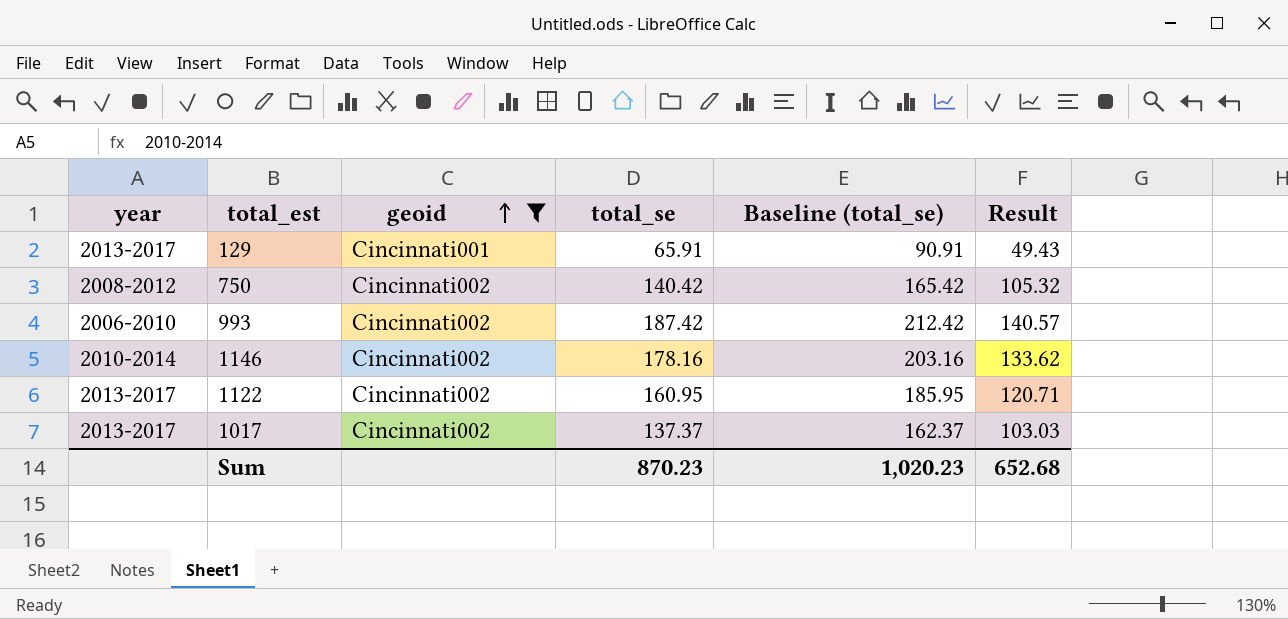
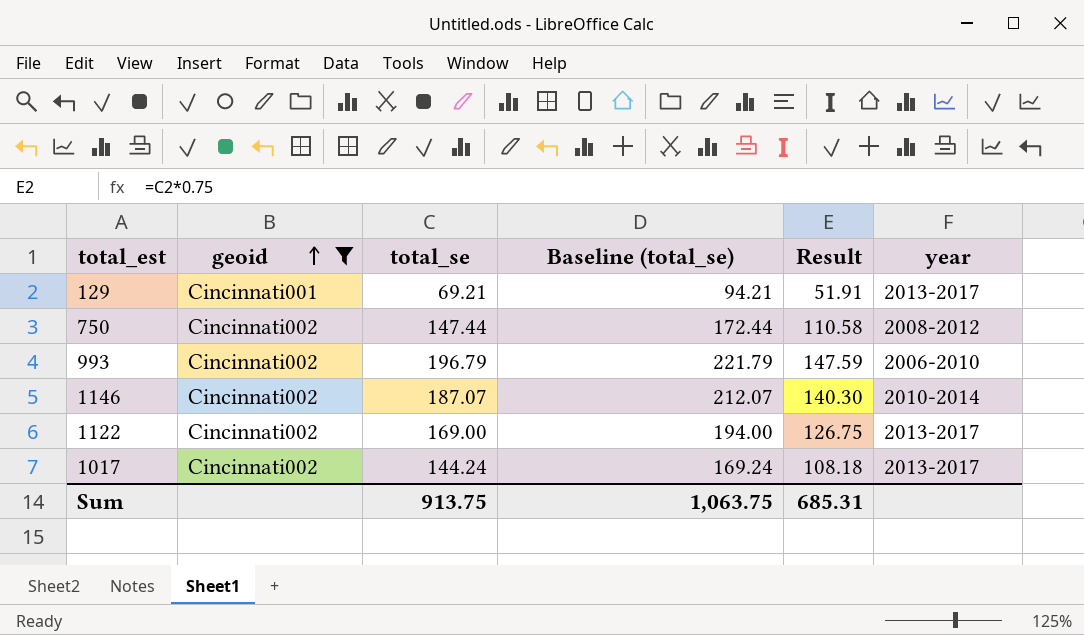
column year | position: 1 -> 6
129 | total_se: 65.91 -> 69.21
129 | Baseline (total_se): 90.91 -> 94.21
129 | Result: 49.43 -> 51.91
750 | total_se: 140.42 -> 147.44
750 | Baseline (total_se): 165.42 -> 172.44
750 | Result: 105.32 -> 110.58
993 | total_se: 187.42 -> 196.79
993 | Baseline (total_se): 212.42 -> 221.79
993 | Result: 140.57 -> 147.59
1146 | total_se: 178.16 -> 187.07
1146 | Baseline (total_se): 203.16 -> 212.07
1146 | Result: 133.62 -> 140.30
1122 | total_se: 160.95 -> 169.00
1122 | Baseline (total_se): 185.95 -> 194.00
1122 | Result: 120.71 -> 126.75
1017 | total_se: 137.37 -> 144.24
1017 | Baseline (total_se): 162.37 -> 169.24
1017 | Result: 103.03 -> 108.18
Sum | total_se: 870.23 -> 913.75
Sum | Baseline (total_se): 1,020.23 -> 1,063.75
Sum | Result: 652.68 -> 685.31

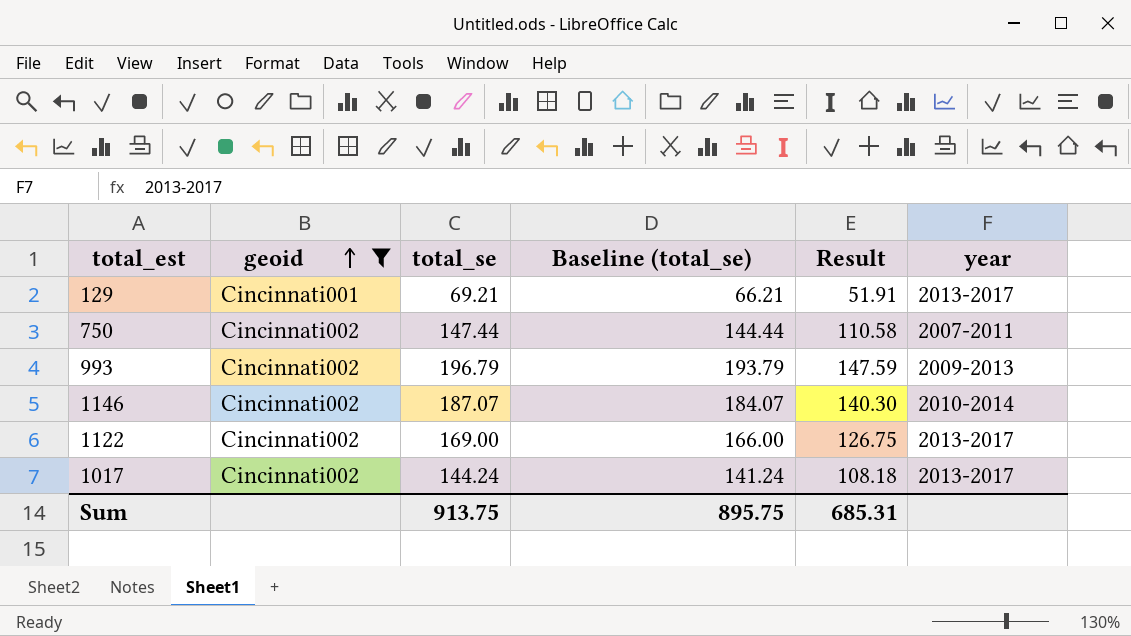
column Baseline (total_se) | formula: [total_se] + 25 -> [total_se] - 3
750 | year: 2008-2012 -> 2007-2011
993 | year: 2006-2010 -> 2009-2013
Sum | Baseline (total_se): 1,063.75 -> 895.75

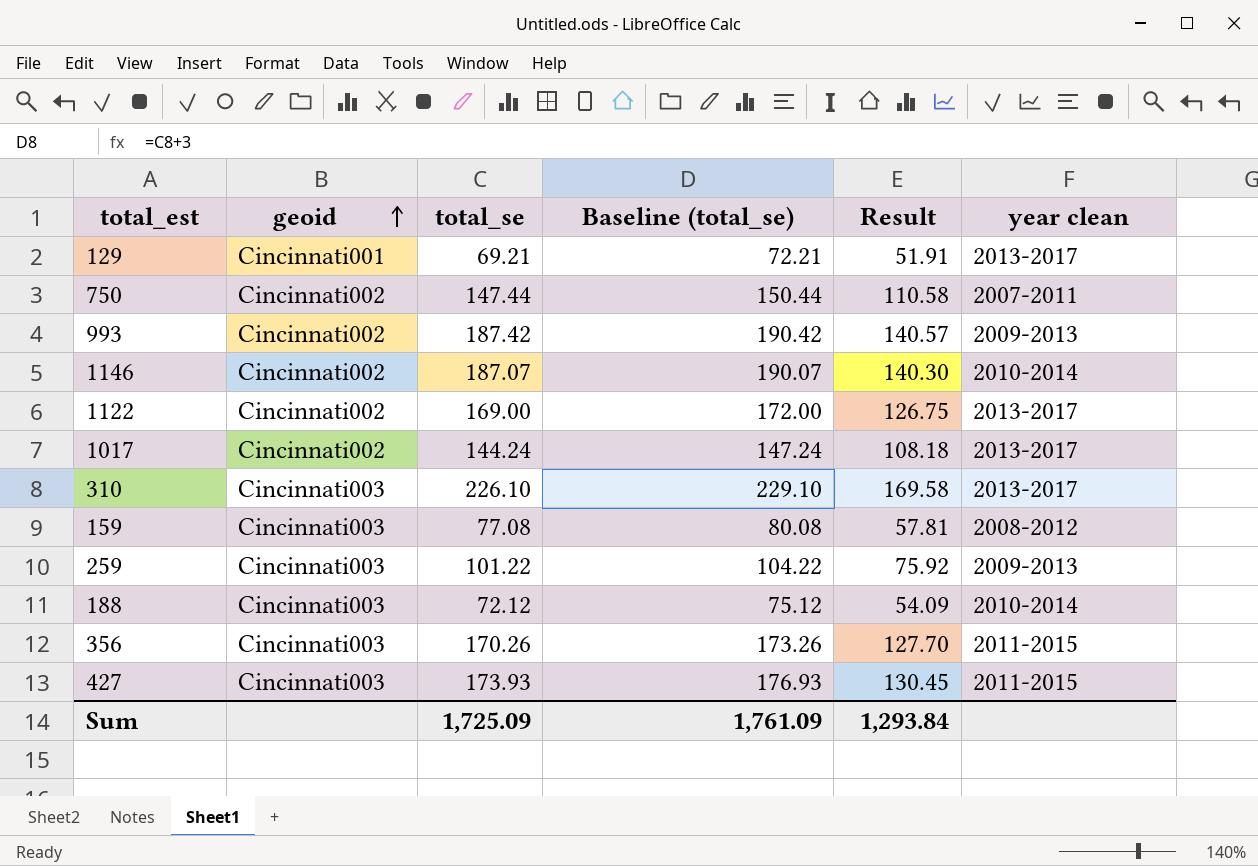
filter: geoid != Cincinnati003 -> none
column Baseline (total_se) | formula: [total_se] - 3 -> [total_se] + 3
column name: year -> year clean
993 | total_se: 196.79 -> 187.42
993 | Result: 147.59 -> 140.57
Sum | total_se: 913.75 -> 1,725.09
Sum | Baseline (total_se): 895.75 -> 1,761.09
Sum | Result: 685.31 -> 1,293.84

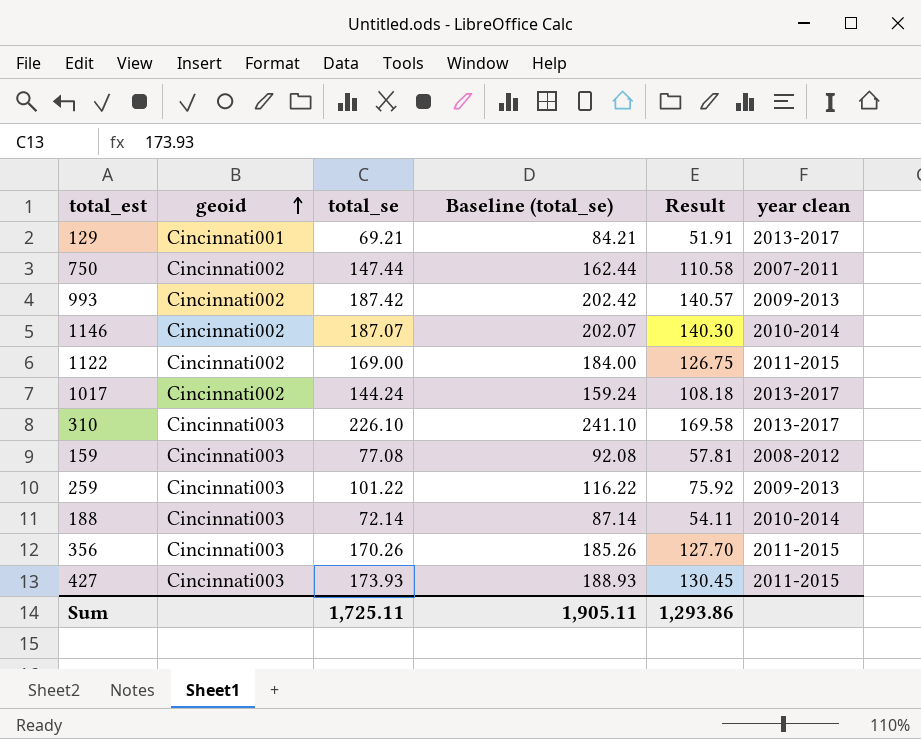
column Baseline (total_se) | formula: [total_se] + 3 -> [total_se] + 15
1122 | year clean: 2013-2017 -> 2011-2015
188 | total_se: 72.12 -> 72.14
188 | Result: 54.09 -> 54.11
Sum | total_se: 1,725.09 -> 1,725.11
Sum | Baseline (total_se): 1,761.09 -> 1,905.11
Sum | Result: 1,293.84 -> 1,293.86

